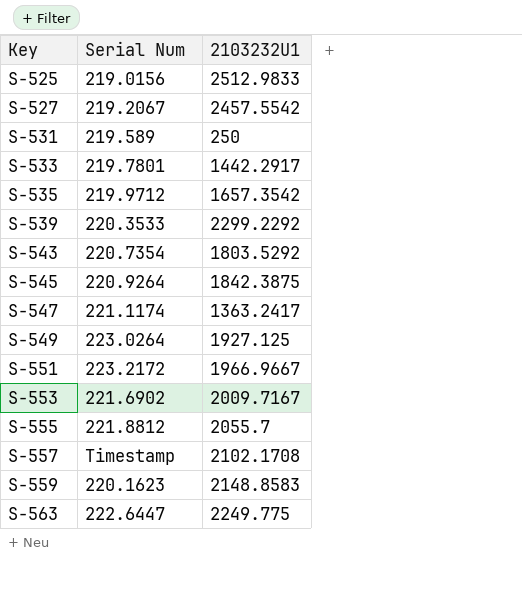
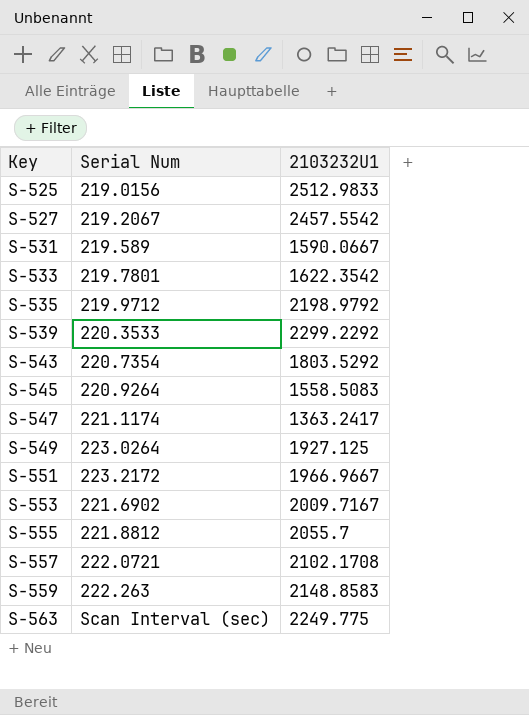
S-531 | 2103232U1: 250 -> 1590.0667
S-533 | 2103232U1: 1442.2917 -> 1622.3542
S-535 | 2103232U1: 1657.3542 -> 2198.9792
S-545 | 2103232U1: 1842.3875 -> 1558.5083
S-557 | Serial Num: Timestamp -> 222.0721
S-559 | Serial Num: 220.1623 -> 222.263
S-563 | Serial Num: 222.6447 -> Scan Interval (sec)

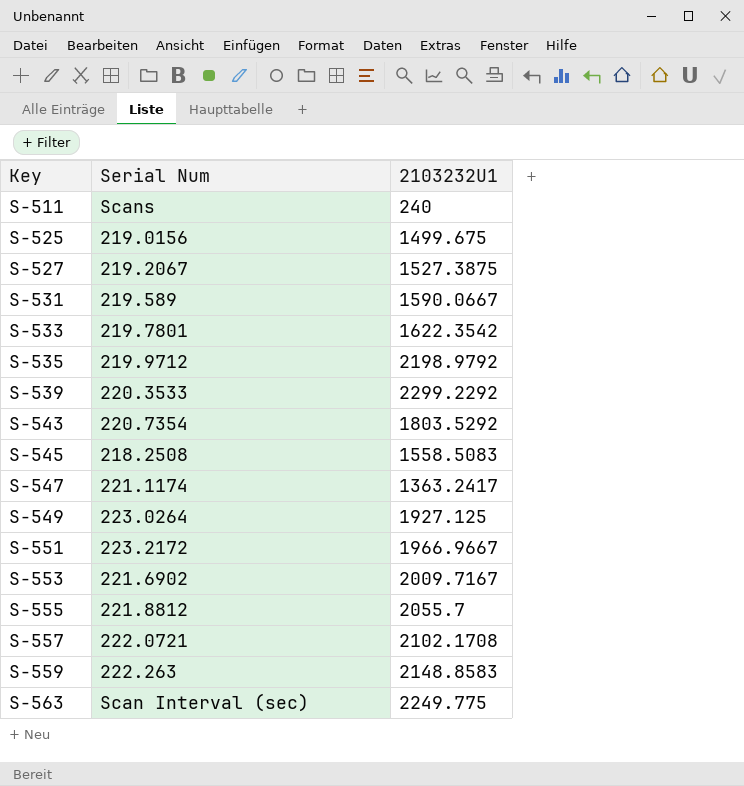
row S-511: none -> Scans | 240
S-525 | 2103232U1: 2512.9833 -> 1499.675
S-527 | 2103232U1: 2457.5542 -> 1527.3875
S-545 | Serial Num: 220.9264 -> 218.2508

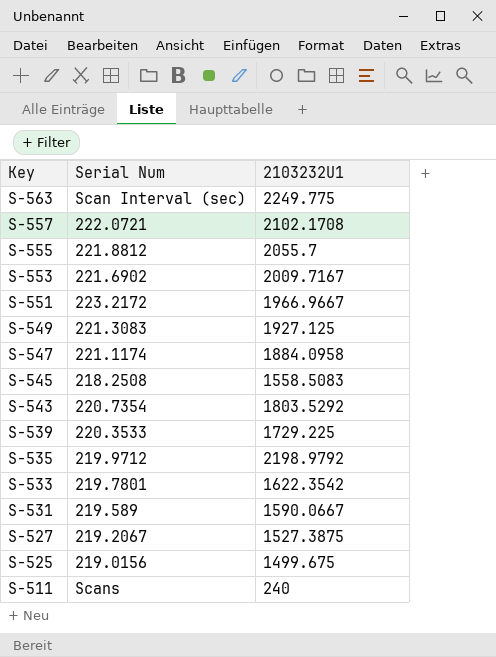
row order: Key ascending -> Key descending
row S-559: 222.263 | 2148.8583 -> none
S-549 | Serial Num: 223.0264 -> 221.3083
S-547 | 2103232U1: 1363.2417 -> 1884.0958
S-539 | 2103232U1: 2299.2292 -> 1729.225

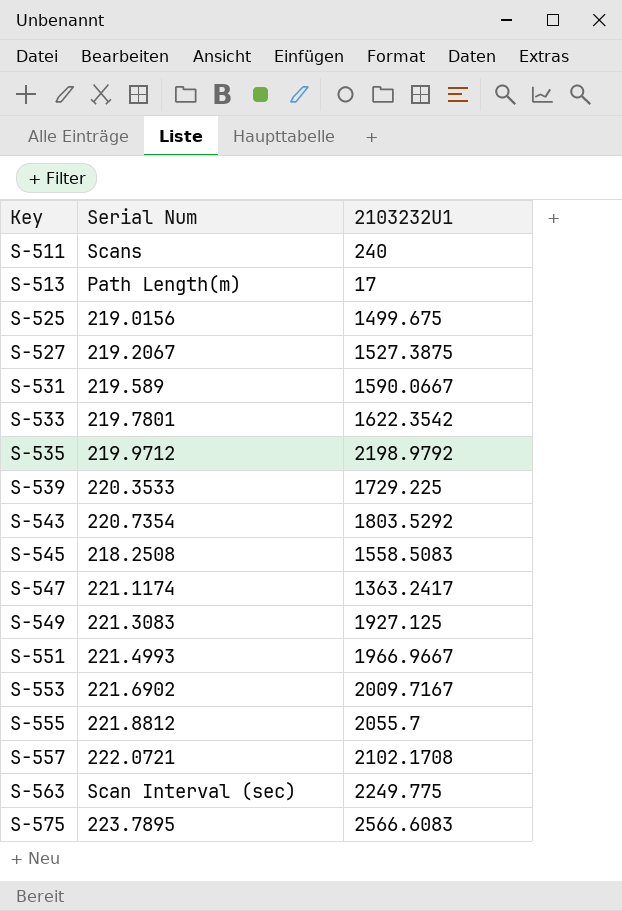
row order: Key descending -> Key ascending
row S-513: none -> Path Length(m) | 17
S-547 | 2103232U1: 1884.0958 -> 1363.2417
S-551 | Serial Num: 223.2172 -> 221.4993
row S-575: none -> 223.7895 | 2566.6083

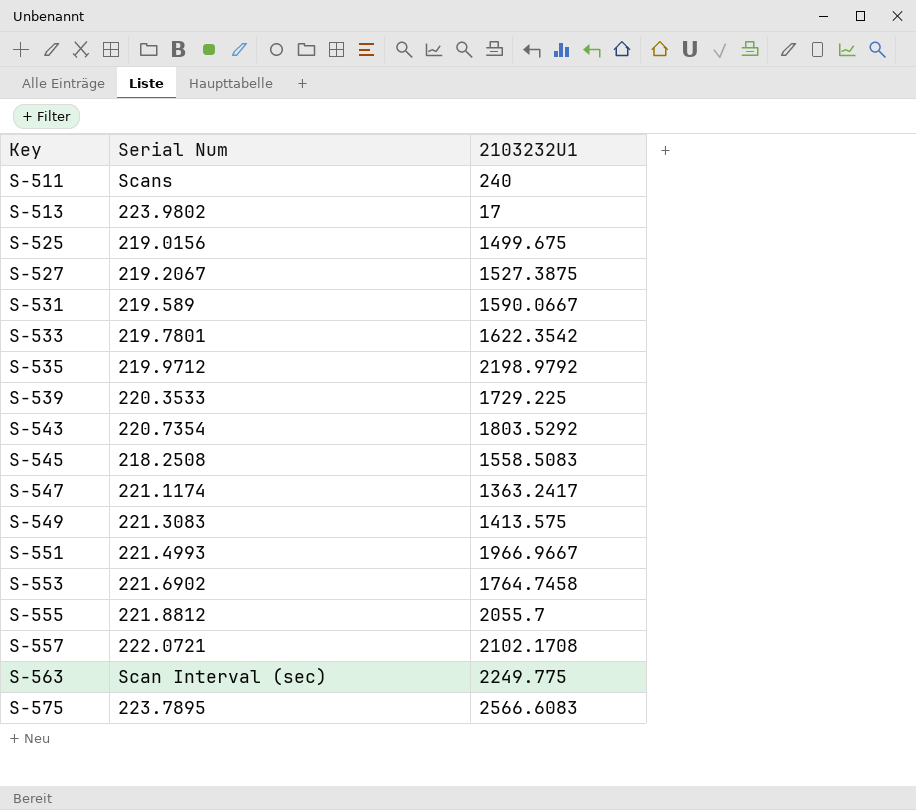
S-513 | Serial Num: Path Length(m) -> 223.9802
S-549 | 2103232U1: 1927.125 -> 1413.575
S-553 | 2103232U1: 2009.7167 -> 1764.7458

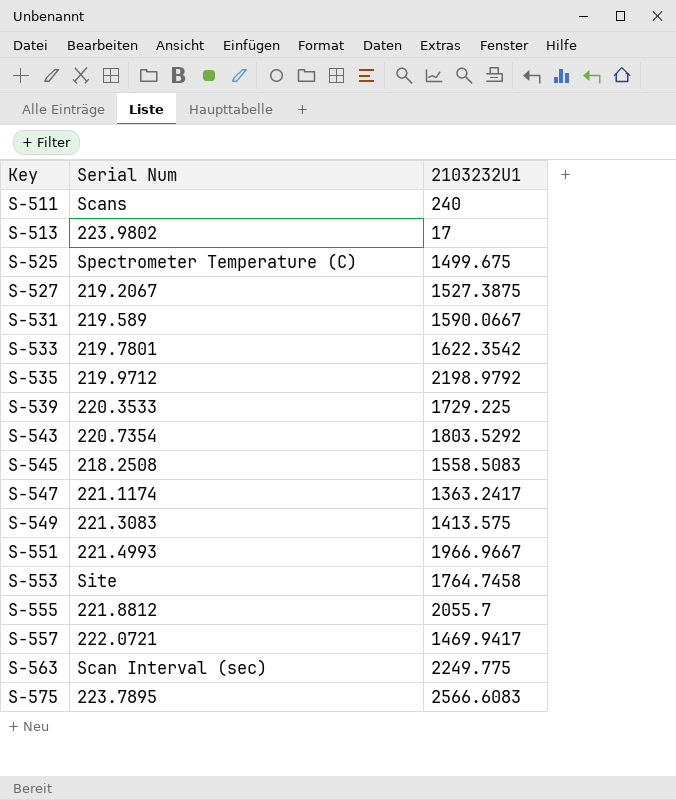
S-525 | Serial Num: 219.0156 -> Spectrometer Temperature (C)
S-553 | Serial Num: 221.6902 -> Site
S-557 | 2103232U1: 2102.1708 -> 1469.9417

